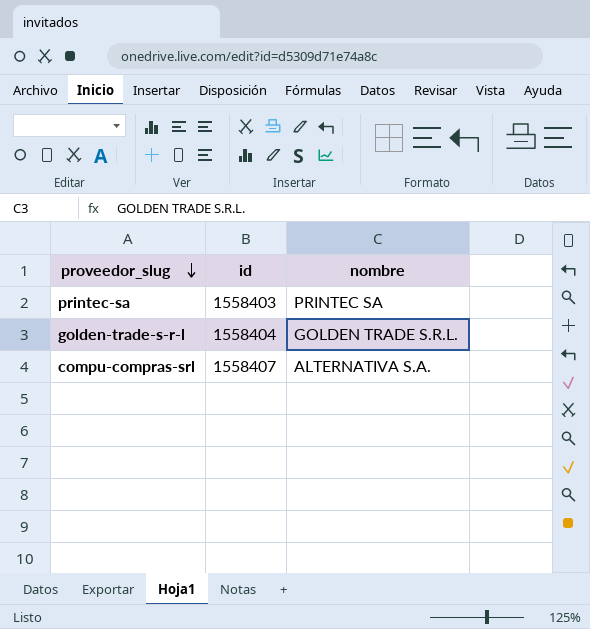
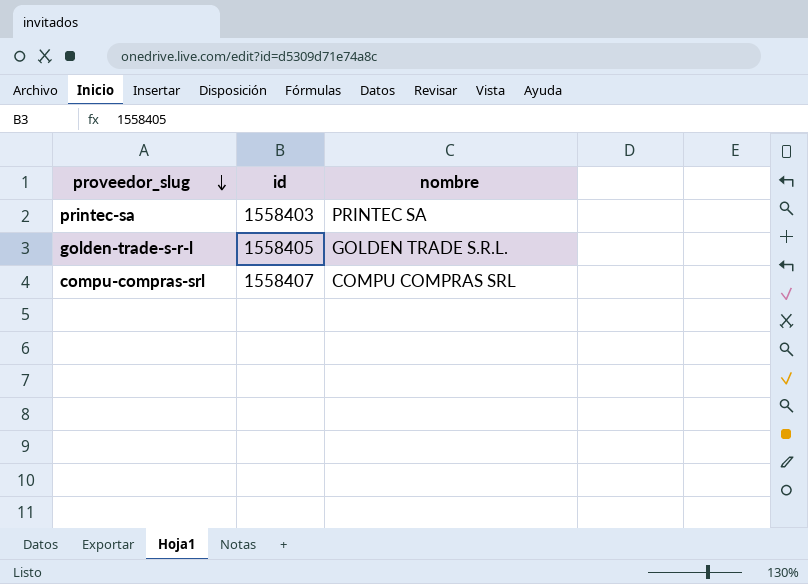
golden-trade-s-r-l | id: 1558404 -> 1558405
compu-compras-srl | nombre: ALTERNATIVA S.A. -> COMPU COMPRAS SRL

